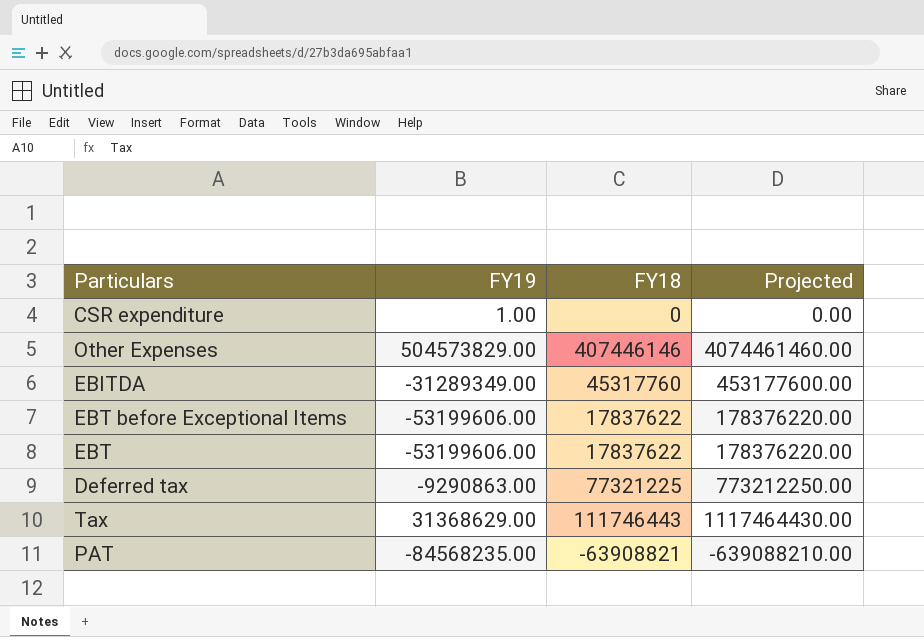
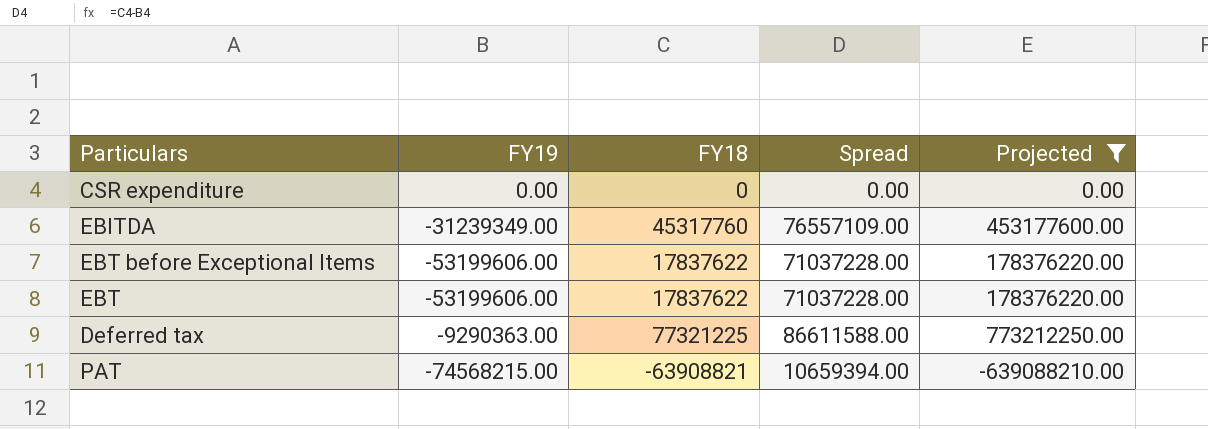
filter: none -> Projected <= 773212250.00
column Spread | formula: none -> [FY18] - [FY19]
CSR expenditure | FY19: 1.00 -> 0.00
EBITDA | FY19: -31289349.00 -> -31239349.00
Deferred tax | FY19: -9290863.00 -> -9290363.00
PAT | FY19: -84568235.00 -> -74568215.00

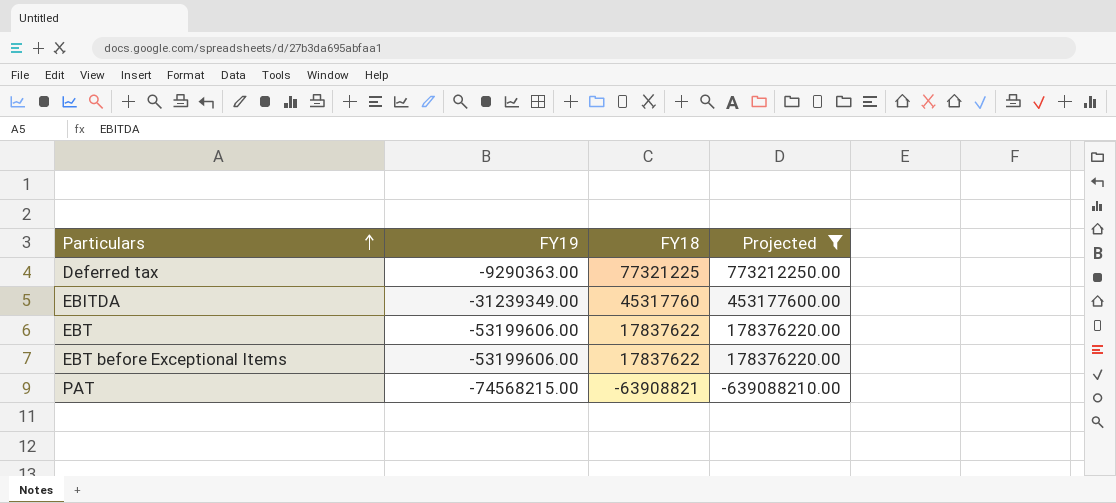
row order: none -> Particulars ascending
column Spread | formula: [FY18] - [FY19] -> none
row CSR expenditure: 0.00 | 0 | 0.00 | 0.00 -> none

